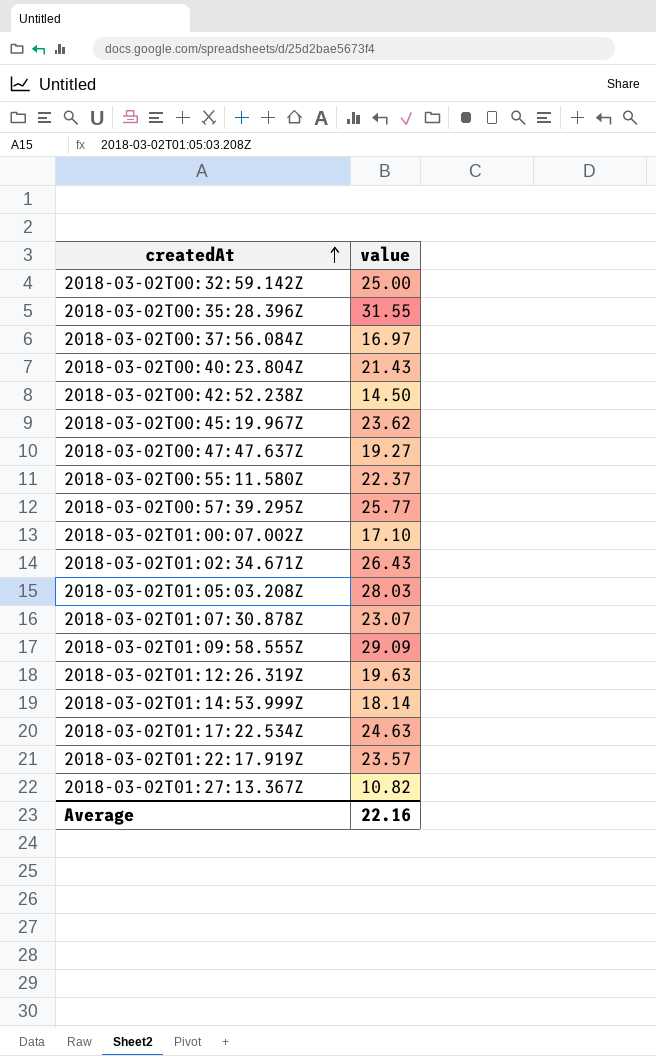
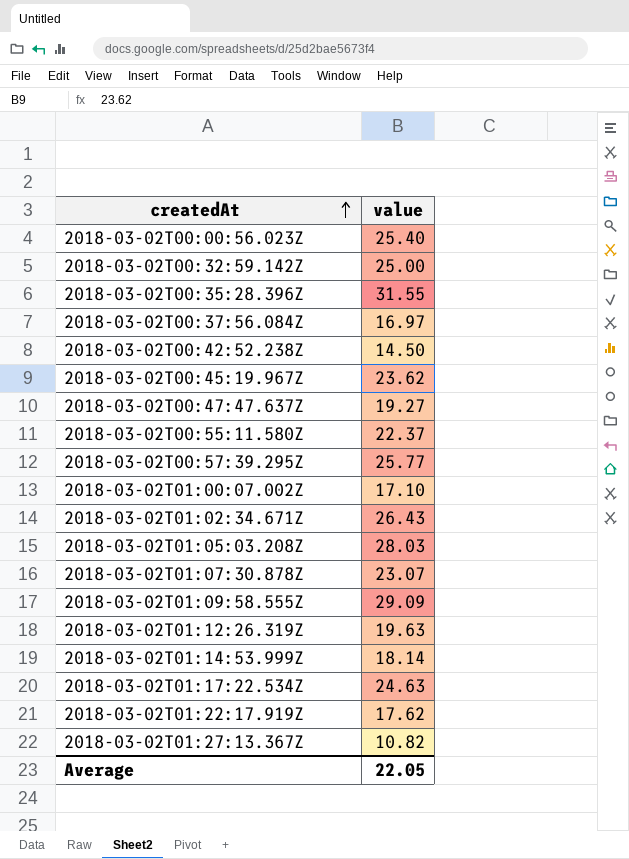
row 2018-03-02T00:40:23.804Z: 21.43 -> none
row 2018-03-02T00:00:56.023Z: none -> 25.40
2018-03-02T01:22:17.919Z | value: 23.57 -> 17.62
Average | value: 22.16 -> 22.05

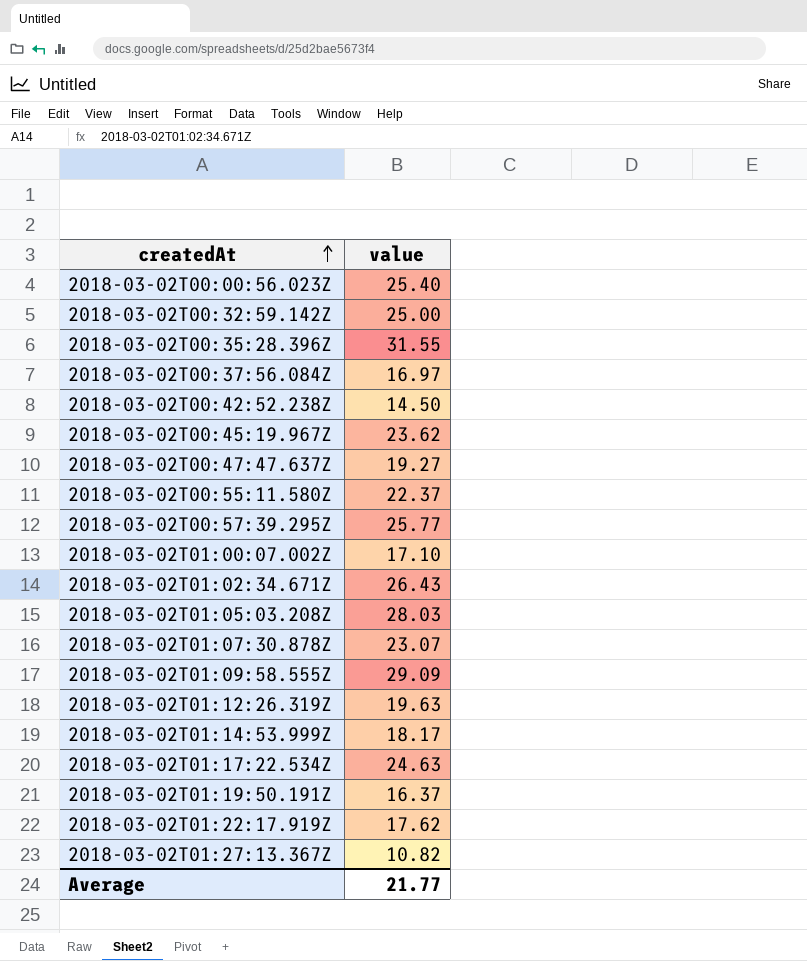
2018-03-02T01:14:53.999Z | value: 18.14 -> 18.17
row 2018-03-02T01:19:50.191Z: none -> 16.37
Average | value: 22.05 -> 21.77

